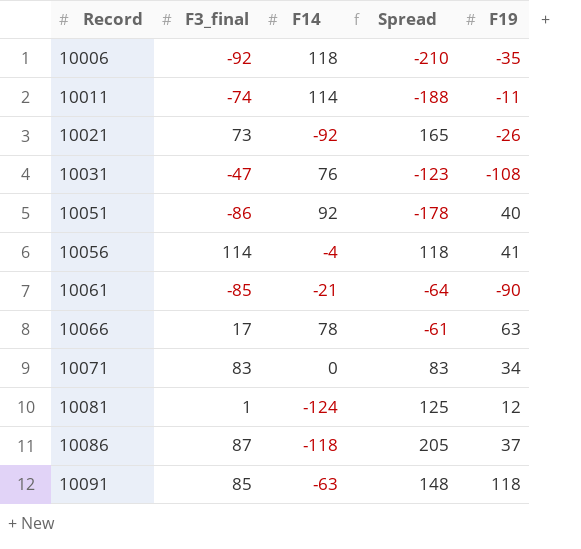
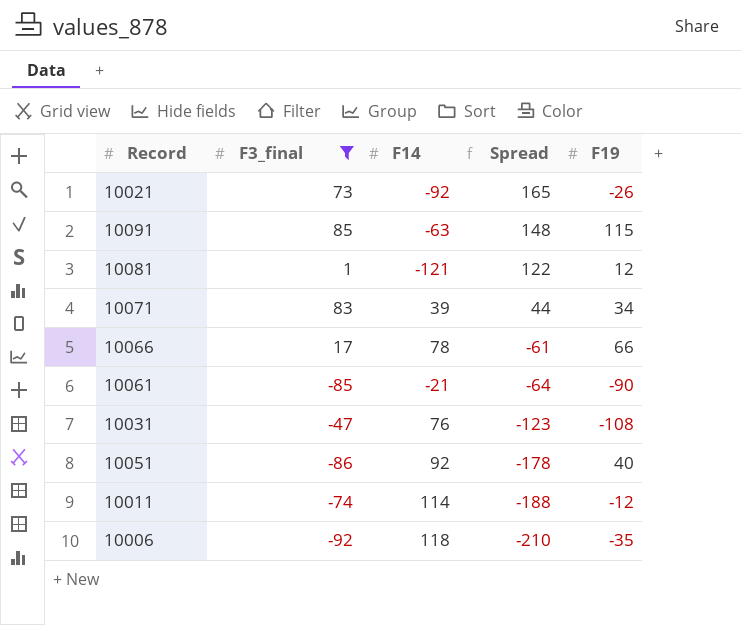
filter: none -> F3_final <= 85
row order: Record ascending -> Spread descending
10091 | F19: 118 -> 115
10081 | F14: -124 -> -121
10081 | Spread: 125 -> 122
10071 | F14: 0 -> 39
10071 | Spread: 83 -> 44
10066 | F19: 63 -> 66
10011 | F19: -11 -> -12

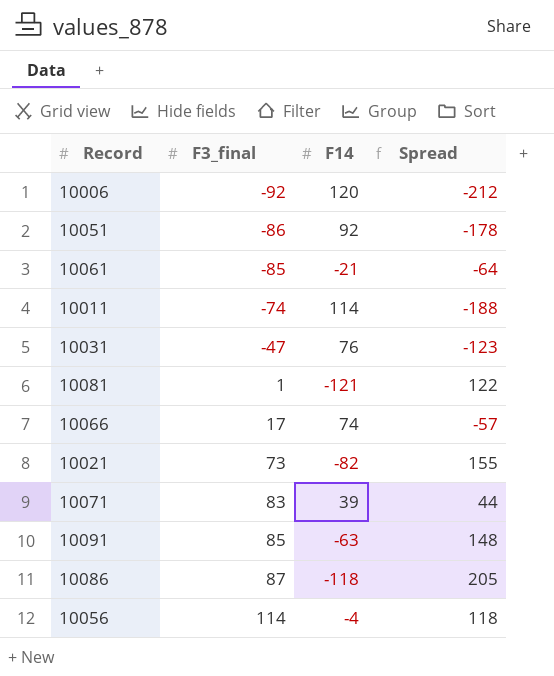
filter: F3_final <= 85 -> none
row order: Spread descending -> F3_final ascending
column F19 | position: 5 -> none
10006 | F14: 118 -> 120
10006 | Spread: -210 -> -212
10066 | F14: 78 -> 74
10066 | Spread: -61 -> -57
10021 | F14: -92 -> -82
10021 | Spread: 165 -> 155

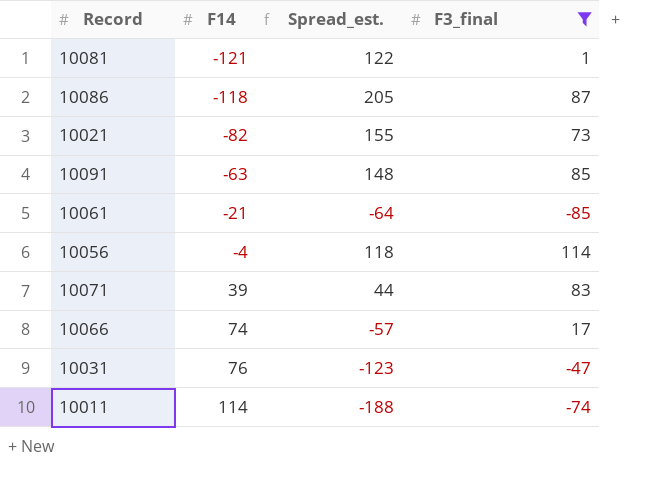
filter: none -> F3_final >= -85
row order: F3_final ascending -> F14 ascending
column name: Spread -> Spread_est.
column F3_final | position: 2 -> 4

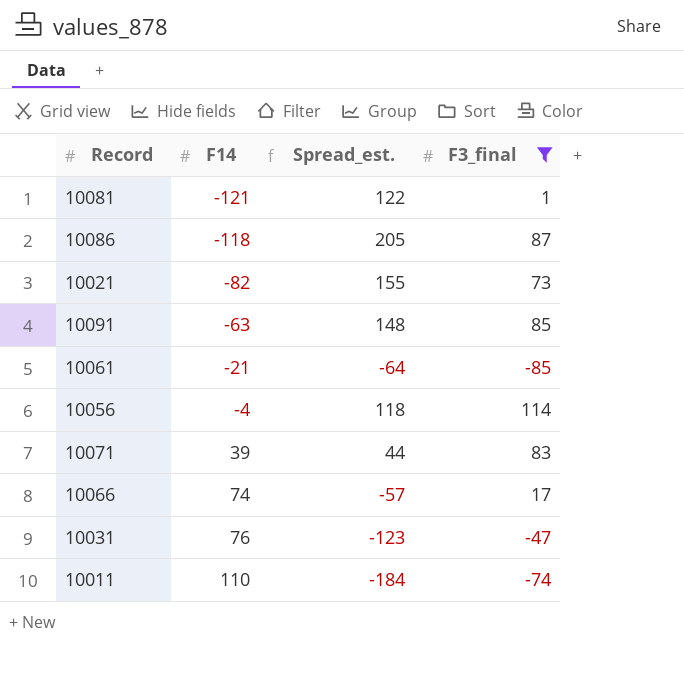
10011 | F14: 114 -> 110
10011 | Spread_est.: -188 -> -184

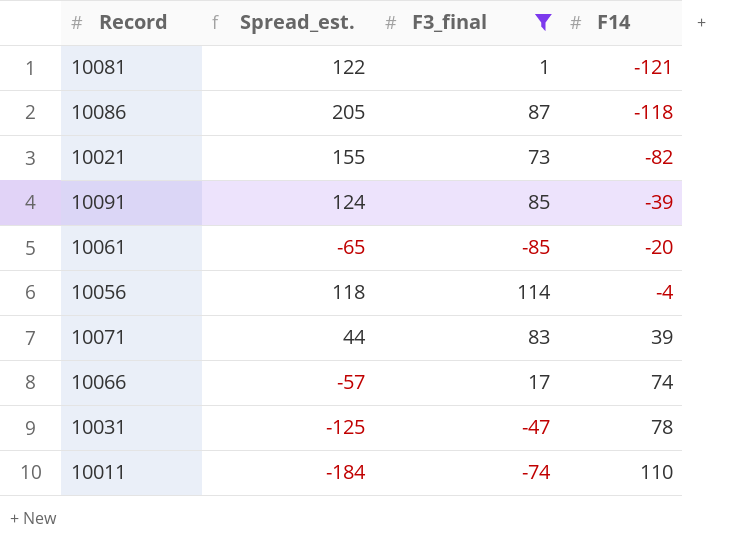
column F14 | position: 2 -> 4
10091 | Spread_est.: 148 -> 124
10091 | F14: -63 -> -39
10061 | Spread_est.: -64 -> -65
10061 | F14: -21 -> -20
10031 | Spread_est.: -123 -> -125
10031 | F14: 76 -> 78

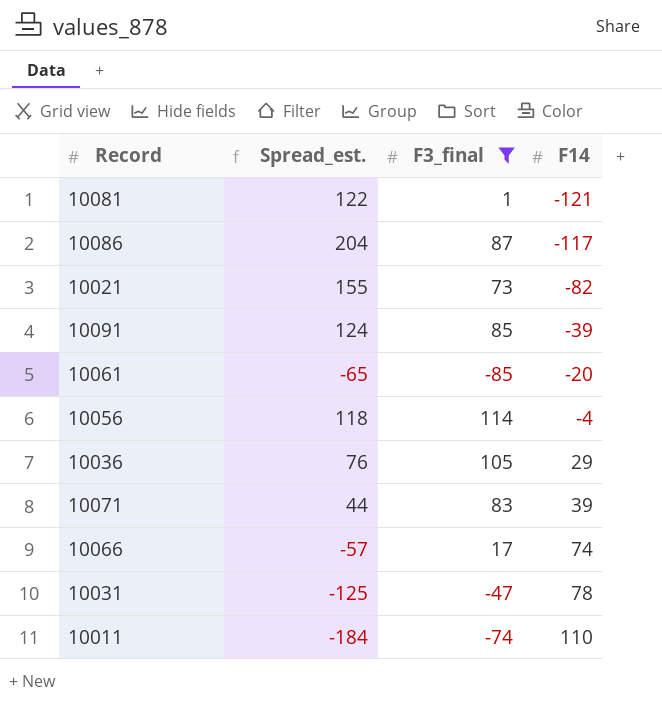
10086 | Spread_est.: 205 -> 204
10086 | F14: -118 -> -117
row 10036: none -> 76 | 105 | 29

